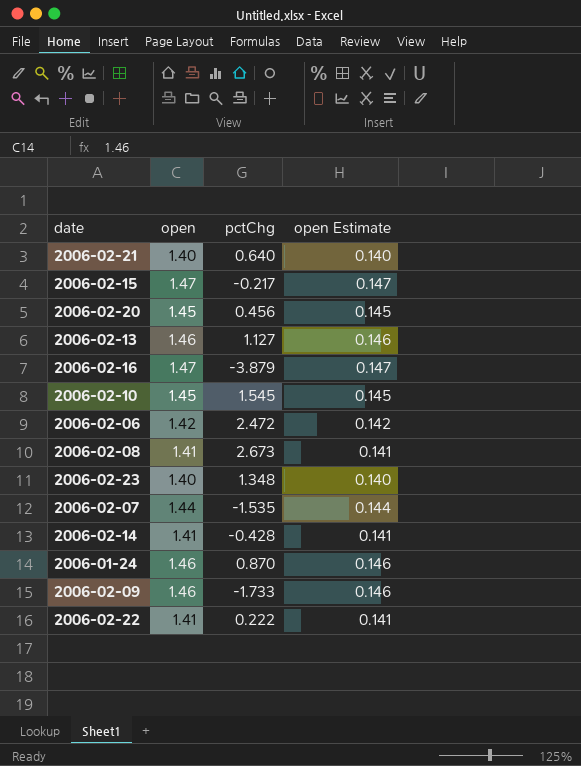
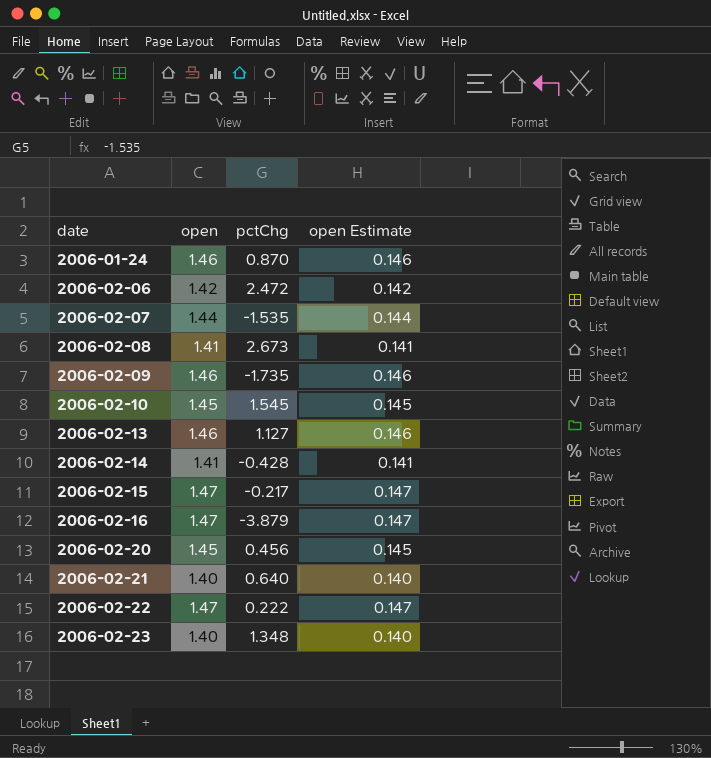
row order: none -> date ascending
2006-02-09 | pctChg: -1.733 -> -1.735
2006-02-22 | open: 1.41 -> 1.47
2006-02-22 | open Estimate: 0.141 -> 0.147

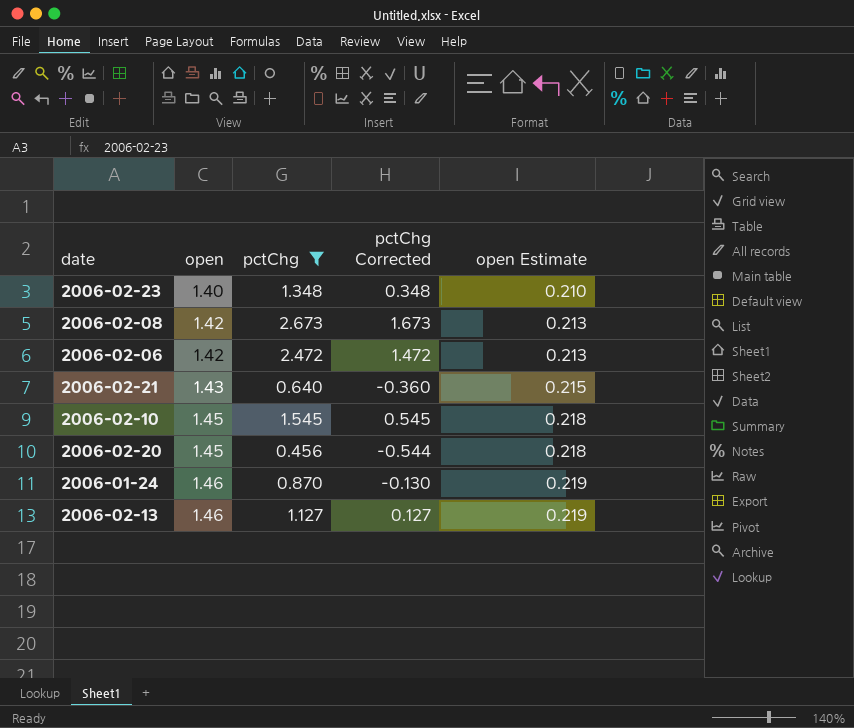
filter: none -> pctChg >= 0.456
row order: date ascending -> open ascending
column pctChg Corrected | formula: none -> [pctChg] - 1
column open Estimate | formula: [open] * 0.1 -> [open] * 0.15
2006-02-08 | open: 1.41 -> 1.42
2006-02-21 | open: 1.40 -> 1.43

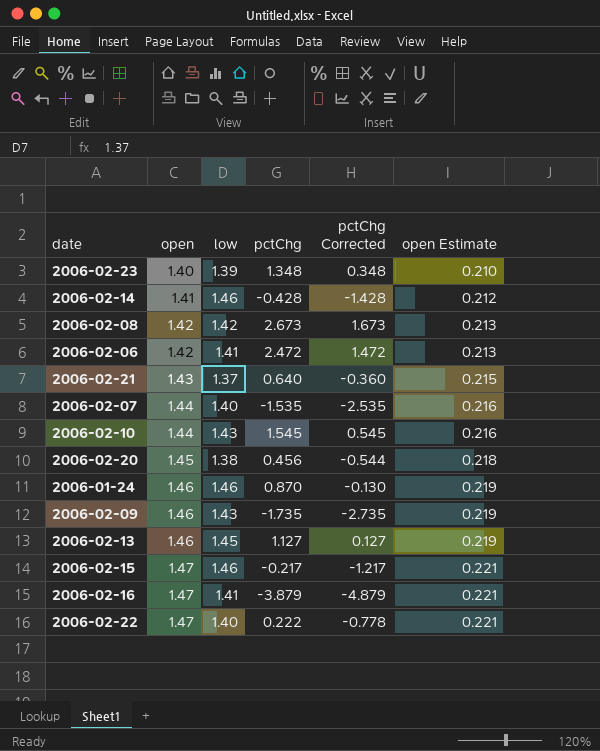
filter: pctChg >= 0.456 -> none
column low | position: none -> 3
2006-02-10 | open: 1.45 -> 1.44
2006-02-10 | open Estimate: 0.218 -> 0.216

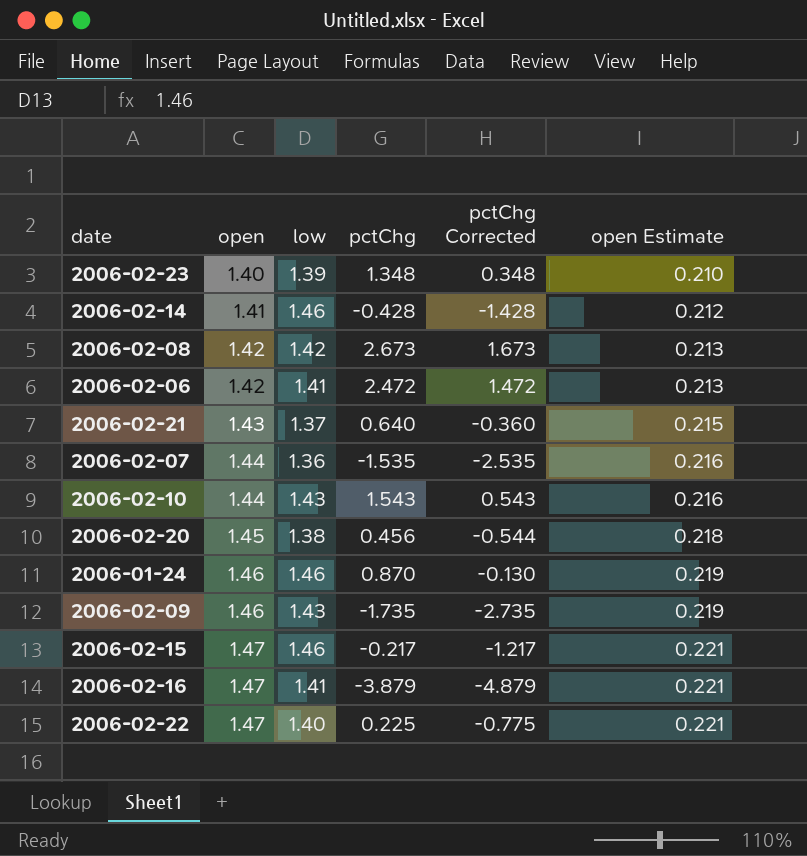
row 2006-02-13: 1.46 | 1.45 | 1.127 | 0.127 | 0.219 -> none
2006-02-07 | low: 1.40 -> 1.36
2006-02-10 | pctChg: 1.545 -> 1.543
2006-02-10 | pctChg Corrected: 0.545 -> 0.543
2006-02-22 | pctChg: 0.222 -> 0.225
2006-02-22 | pctChg Corrected: -0.778 -> -0.775

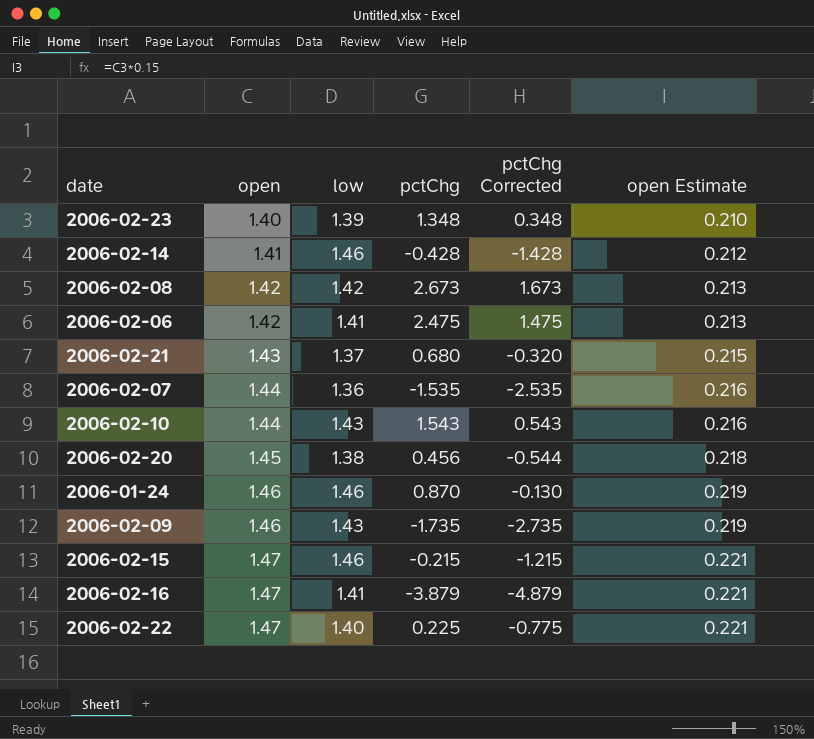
2006-02-06 | pctChg: 2.472 -> 2.475
2006-02-06 | pctChg Corrected: 1.472 -> 1.475
2006-02-21 | pctChg: 0.640 -> 0.680
2006-02-21 | pctChg Corrected: -0.360 -> -0.320
2006-02-15 | pctChg: -0.217 -> -0.215
2006-02-15 | pctChg Corrected: -1.217 -> -1.215

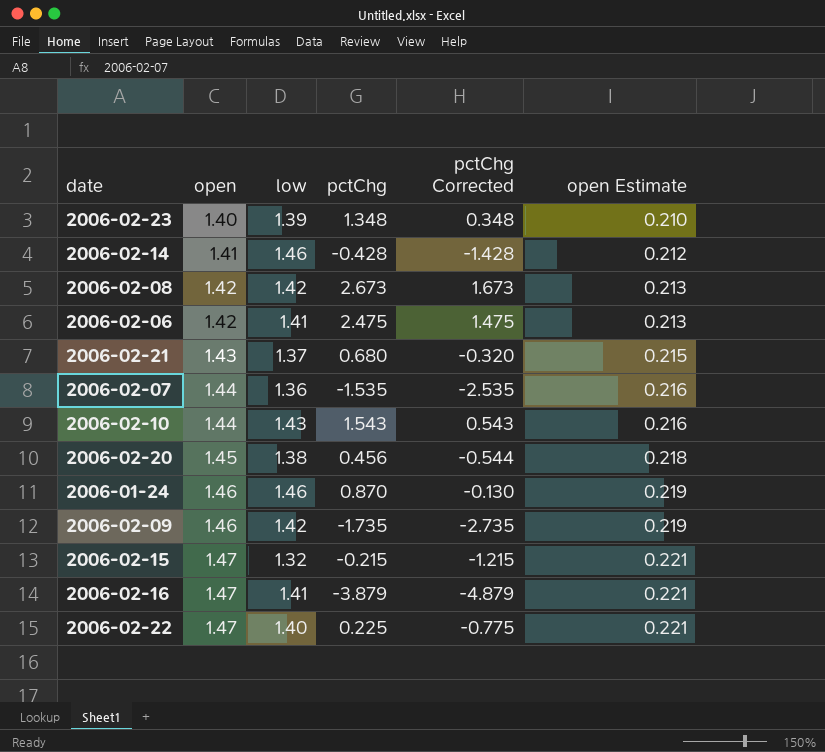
2006-02-09 | low: 1.43 -> 1.42
2006-02-15 | low: 1.46 -> 1.32

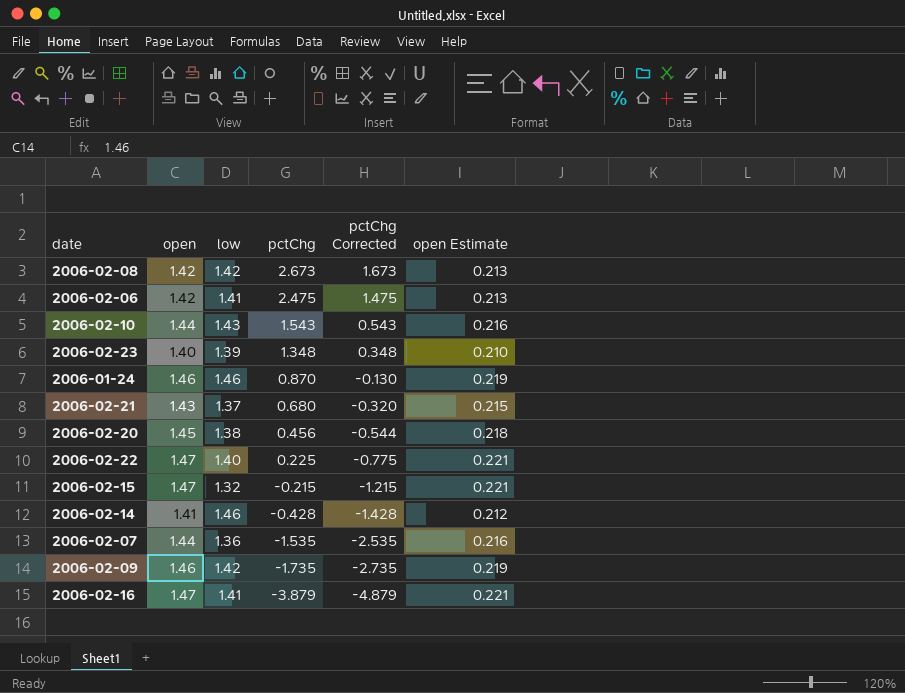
row order: open ascending -> pctChg descending

